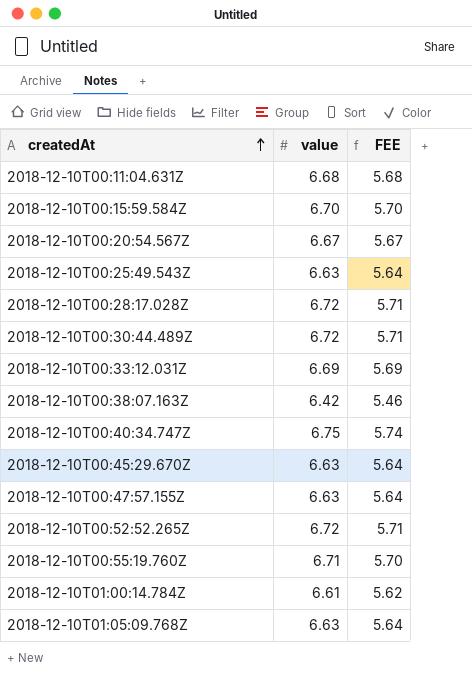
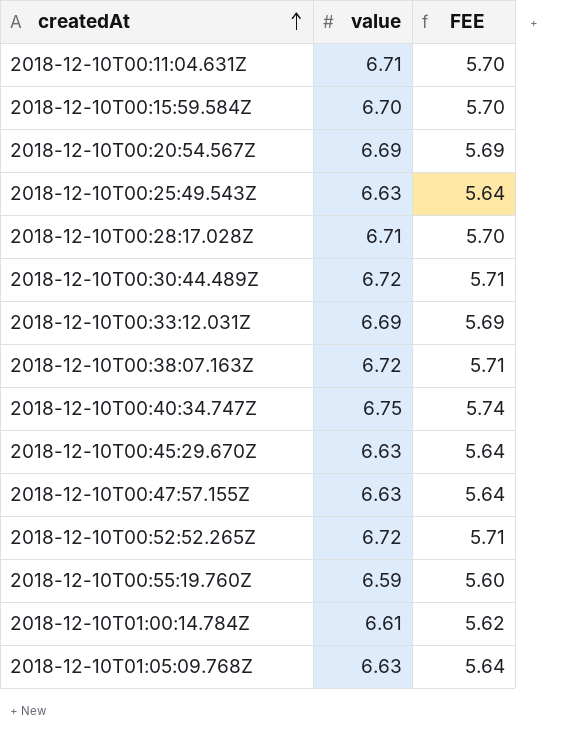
2018-12-10T00:11:04.631Z | value: 6.68 -> 6.71
2018-12-10T00:11:04.631Z | FEE: 5.68 -> 5.70
2018-12-10T00:20:54.567Z | value: 6.67 -> 6.69
2018-12-10T00:20:54.567Z | FEE: 5.67 -> 5.69
2018-12-10T00:28:17.028Z | value: 6.72 -> 6.71
2018-12-10T00:28:17.028Z | FEE: 5.71 -> 5.70
2018-12-10T00:38:07.163Z | value: 6.42 -> 6.72
2018-12-10T00:38:07.163Z | FEE: 5.46 -> 5.71
2018-12-10T00:55:19.760Z | value: 6.71 -> 6.59
2018-12-10T00:55:19.760Z | FEE: 5.70 -> 5.60

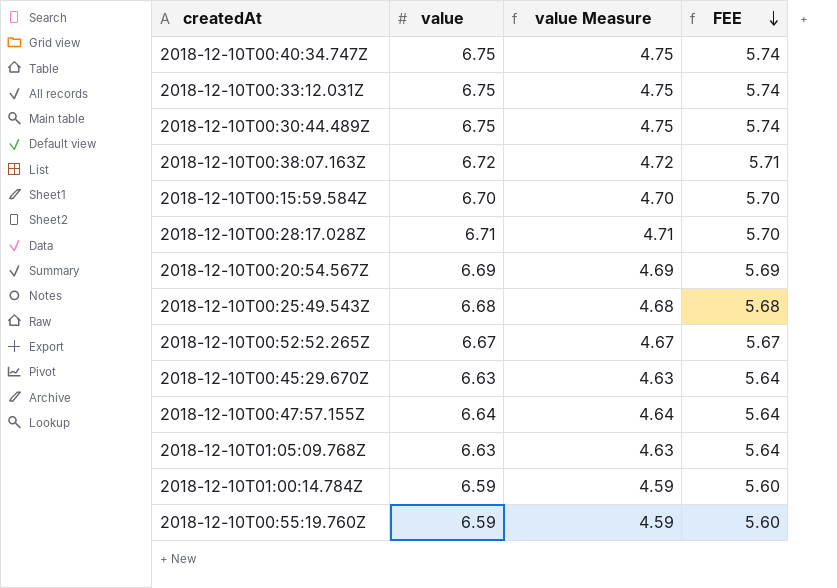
row order: createdAt ascending -> FEE descending
column value Measure | formula: none -> [value] - 2
row 2018-12-10T00:11:04.631Z: 6.71 | 5.70 -> none
2018-12-10T00:33:12.031Z | value: 6.69 -> 6.75
2018-12-10T00:33:12.031Z | FEE: 5.69 -> 5.74
2018-12-10T00:30:44.489Z | value: 6.72 -> 6.75
2018-12-10T00:30:44.489Z | FEE: 5.71 -> 5.74
2018-12-10T00:25:49.543Z | value: 6.63 -> 6.68
2018-12-10T00:25:49.543Z | FEE: 5.64 -> 5.68
2018-12-10T00:52:52.265Z | value: 6.72 -> 6.67
2018-12-10T00:52:52.265Z | FEE: 5.71 -> 5.67
2018-12-10T00:47:57.155Z | value: 6.63 -> 6.64
2018-12-10T01:00:14.784Z | value: 6.61 -> 6.59
2018-12-10T01:00:14.784Z | FEE: 5.62 -> 5.60

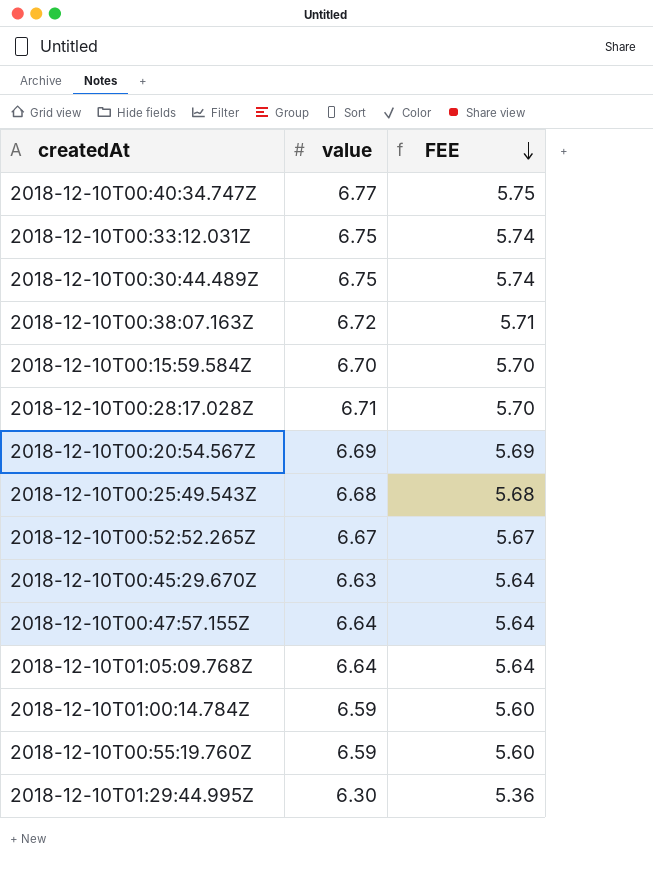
column value Measure | formula: [value] - 2 -> none
2018-12-10T00:40:34.747Z | value: 6.75 -> 6.77
2018-12-10T00:40:34.747Z | FEE: 5.74 -> 5.75
2018-12-10T01:05:09.768Z | value: 6.63 -> 6.64
row 2018-12-10T01:29:44.995Z: none -> 6.30 | 5.36

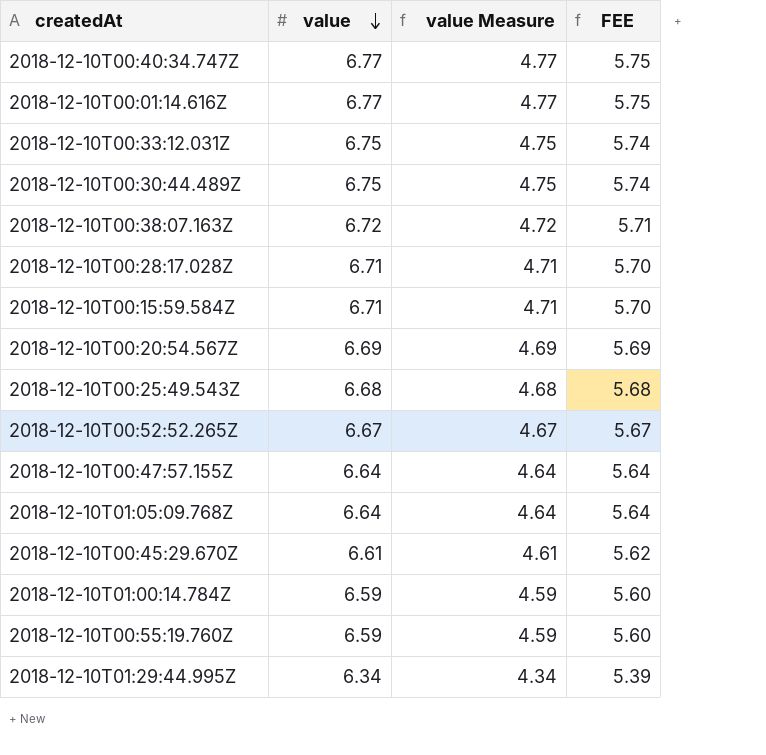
row order: FEE descending -> value descending
column value Measure | formula: none -> [value] - 2
row 2018-12-10T00:01:14.616Z: none -> 6.77 | 4.77 | 5.75
2018-12-10T00:15:59.584Z | value: 6.70 -> 6.71
2018-12-10T00:45:29.670Z | value: 6.63 -> 6.61
2018-12-10T00:45:29.670Z | FEE: 5.64 -> 5.62
2018-12-10T01:29:44.995Z | value: 6.30 -> 6.34
2018-12-10T01:29:44.995Z | FEE: 5.36 -> 5.39

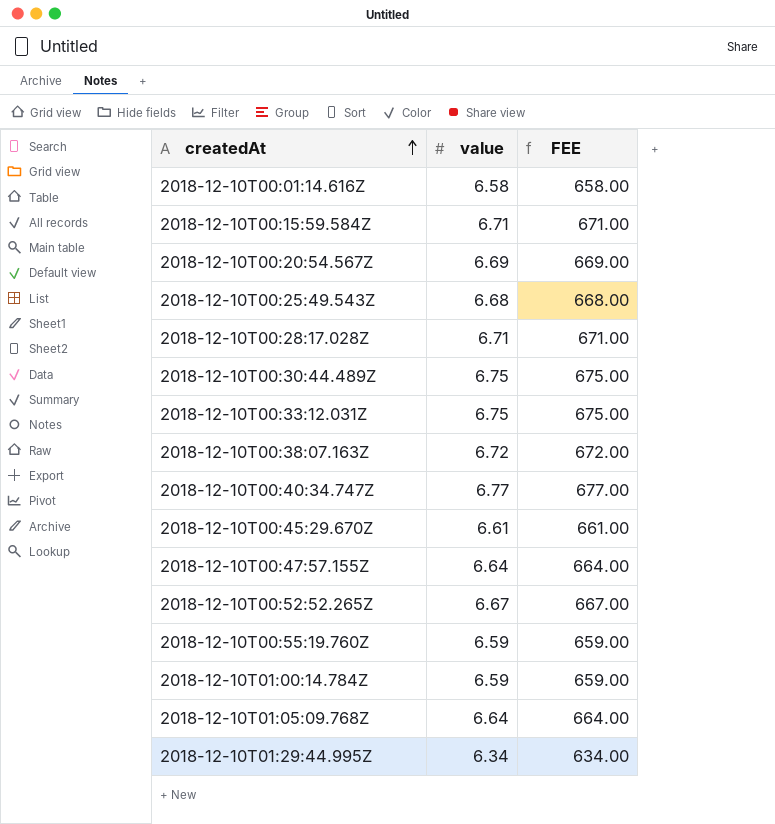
row order: value descending -> createdAt ascending
column value Measure | formula: [value] - 2 -> none
column FEE | formula: [value] * 0.85 -> [value] * 100
2018-12-10T00:01:14.616Z | value: 6.77 -> 6.58

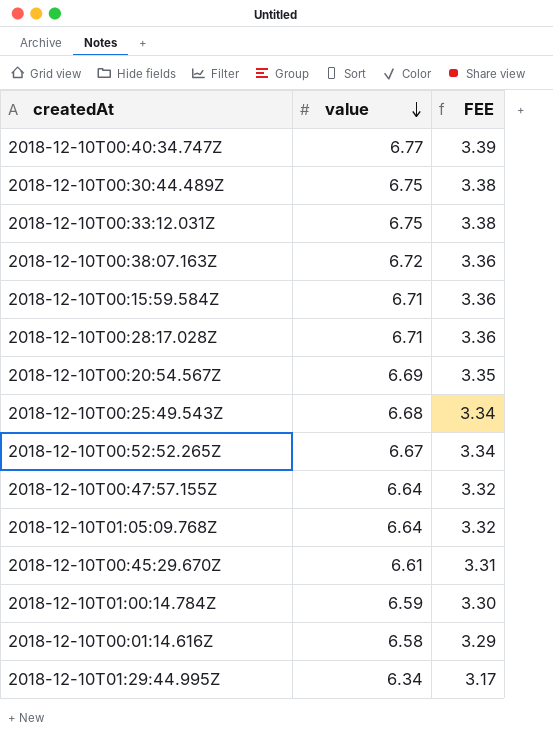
row order: createdAt ascending -> value descending
column FEE | formula: [value] * 100 -> [value] * 0.5
row 2018-12-10T00:55:19.760Z: 6.59 | 659.00 -> none

